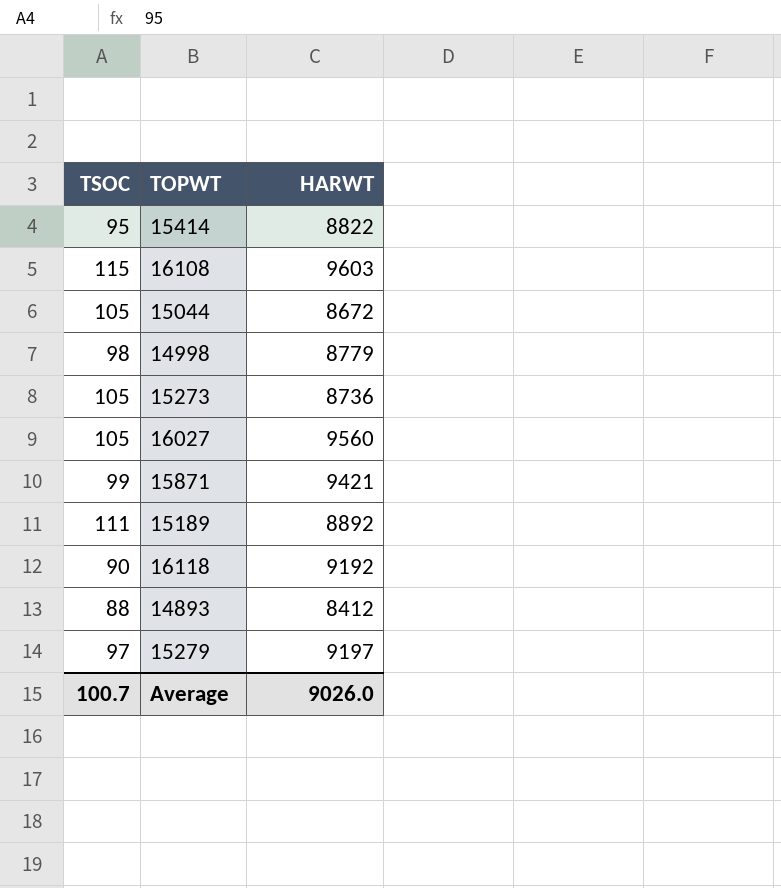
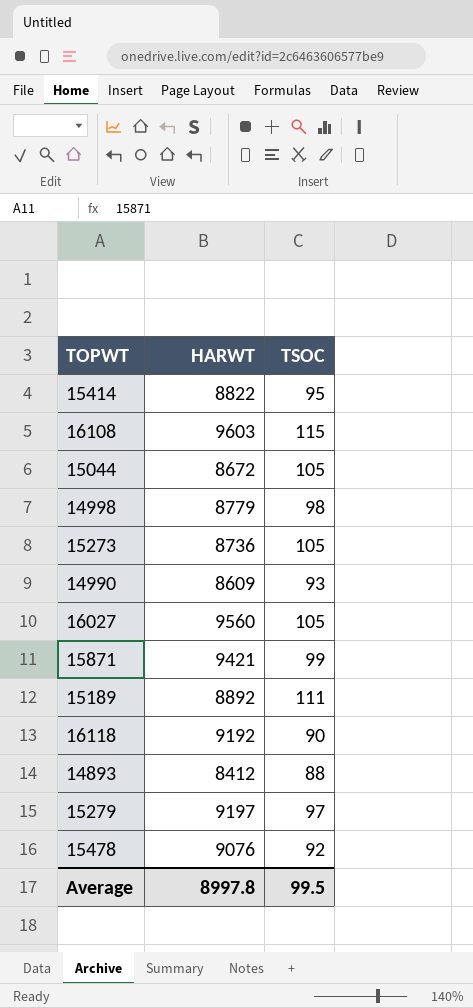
column TSOC | position: 1 -> 3
row 14990: none -> 8609 | 93
row 15478: none -> 9076 | 92
Average | HARWT: 9026.0 -> 8997.8
Average | TSOC: 100.7 -> 99.5

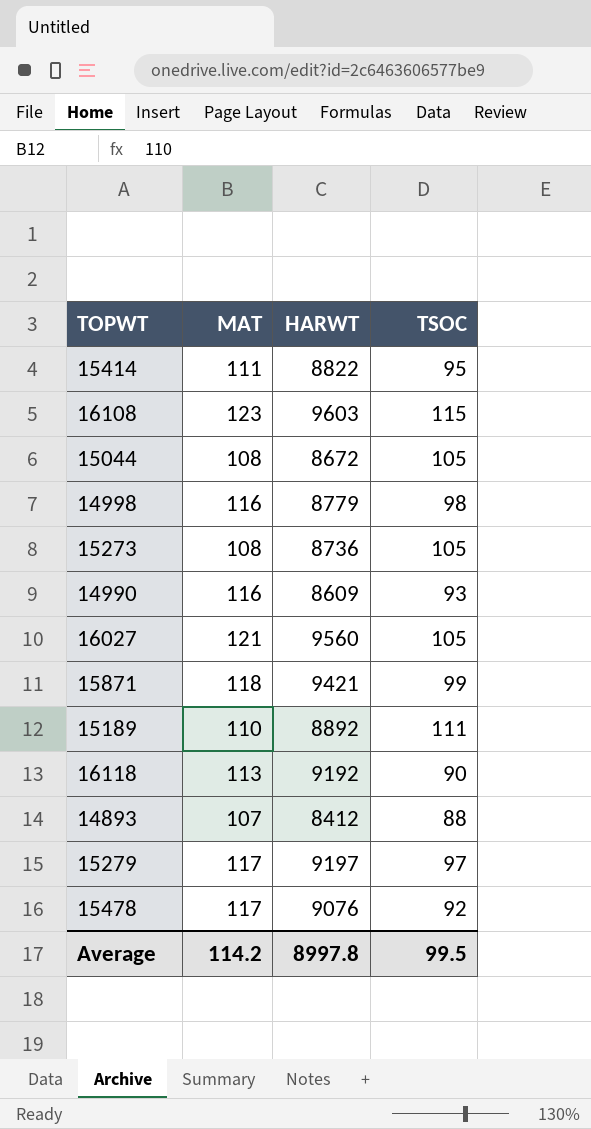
column MAT | position: none -> 2

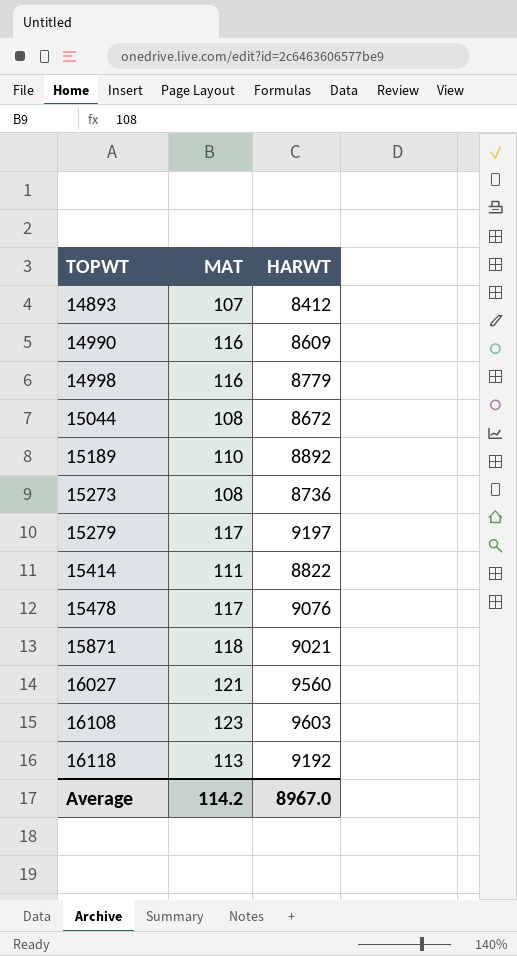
row order: none -> TOPWT ascending
column TSOC | position: 4 -> none
15871 | HARWT: 9421 -> 9021
Average | HARWT: 8997.8 -> 8967.0

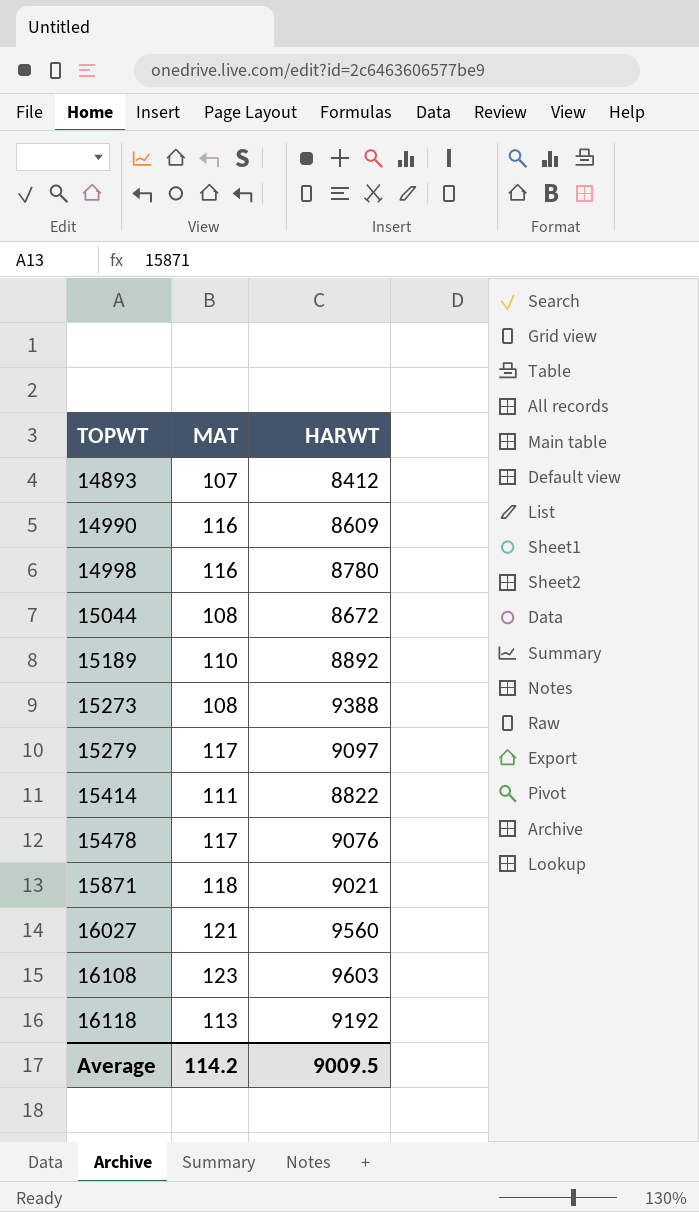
14998 | HARWT: 8779 -> 8780
15273 | HARWT: 8736 -> 9388
15279 | HARWT: 9197 -> 9097
Average | HARWT: 8967.0 -> 9009.5

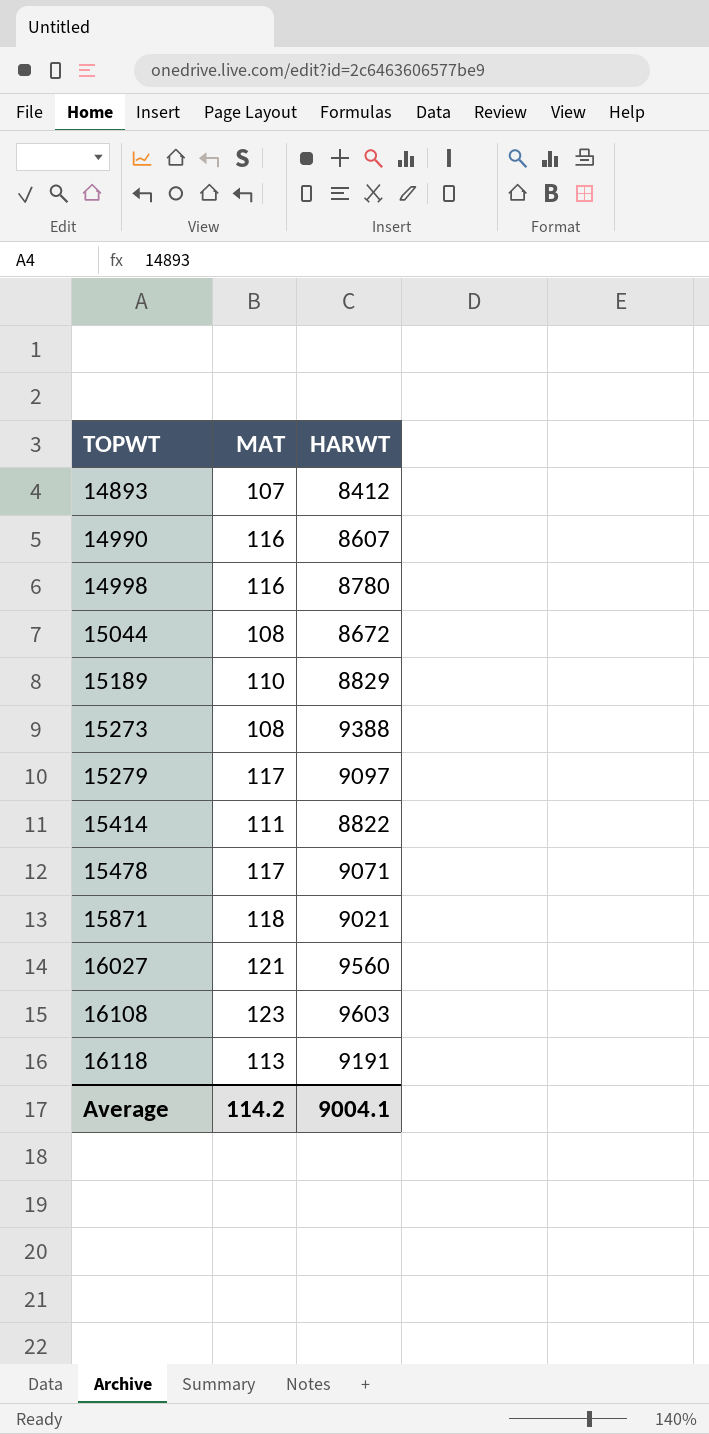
14990 | HARWT: 8609 -> 8607
15189 | HARWT: 8892 -> 8829
15478 | HARWT: 9076 -> 9071
16118 | HARWT: 9192 -> 9191
Average | HARWT: 9009.5 -> 9004.1

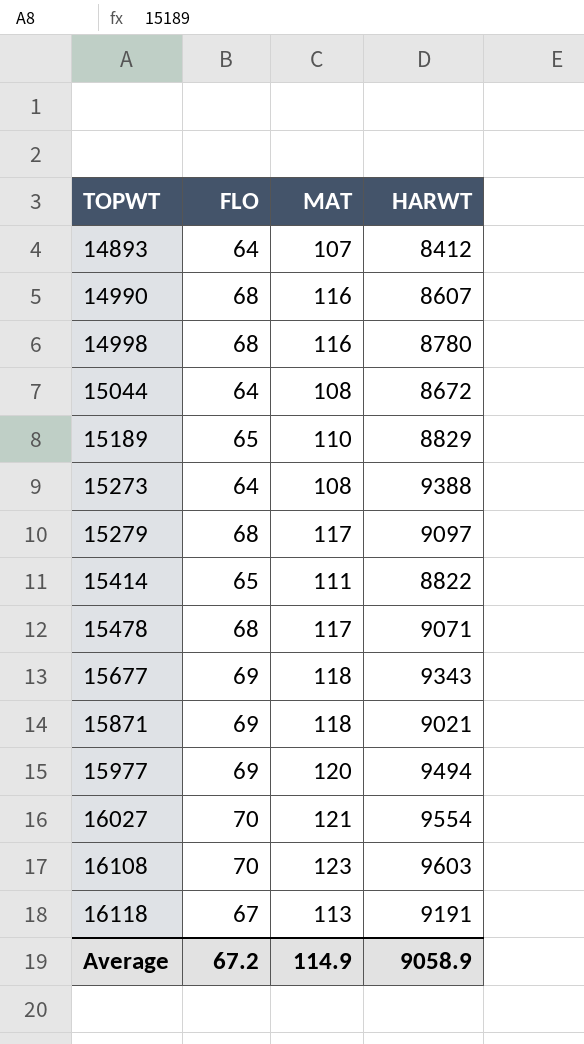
column FLO | position: none -> 2
row 15677: none -> 69 | 118 | 9343
row 15977: none -> 69 | 120 | 9494
16027 | HARWT: 9560 -> 9554
Average | MAT: 114.2 -> 114.9
Average | HARWT: 9004.1 -> 9058.9

